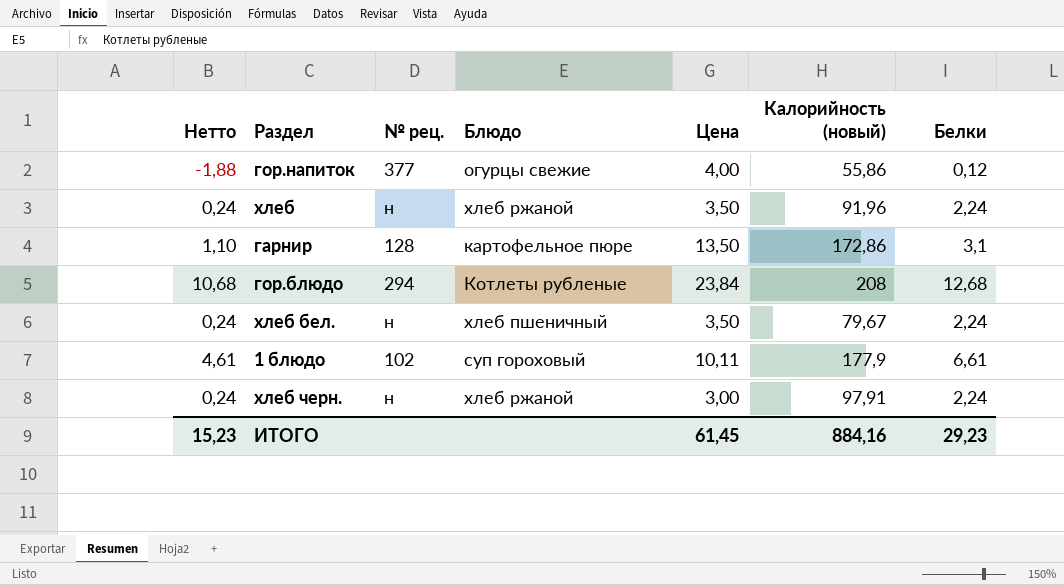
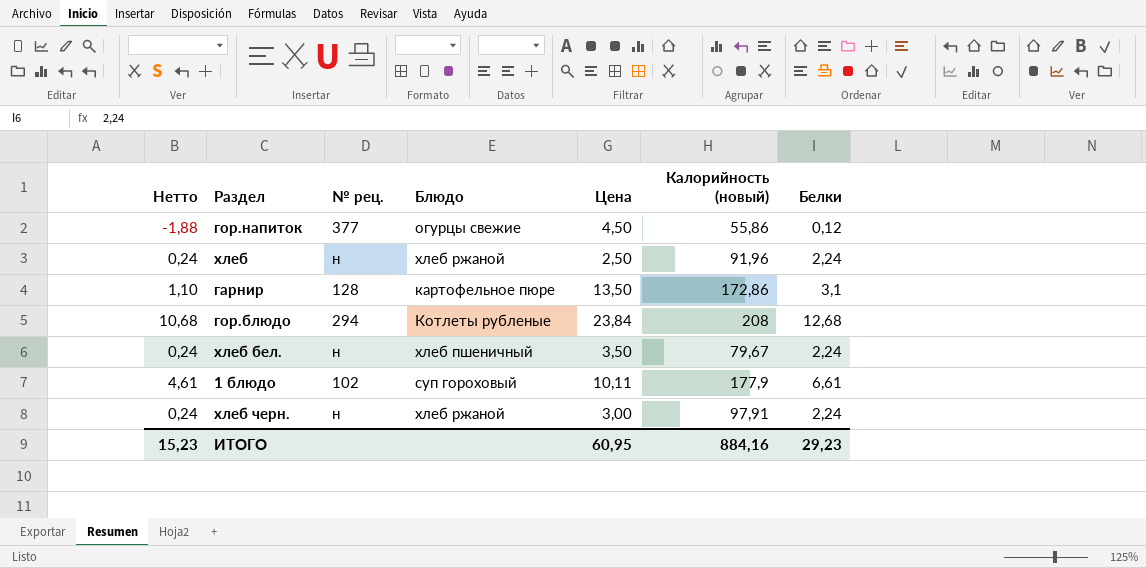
гор.напиток | Цена: 4,00 -> 4,50
хлеб | Цена: 3,50 -> 2,50
ИТОГО | Цена: 61,45 -> 60,95

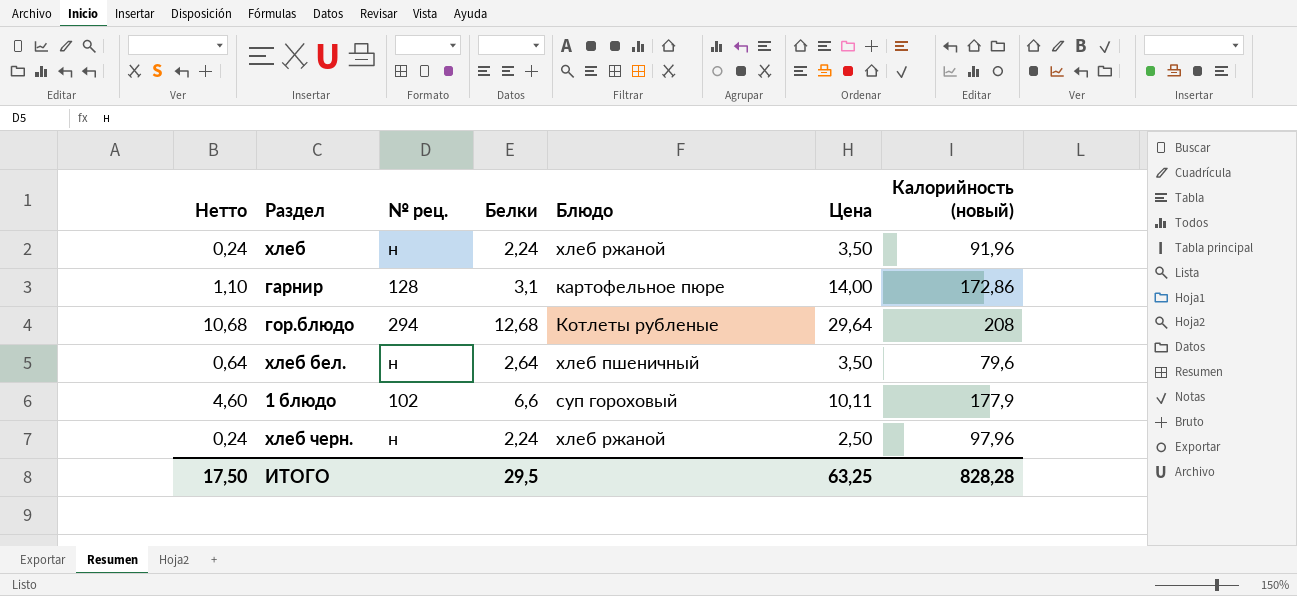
column Белки | position: 7 -> 4
row гор.напиток: -1,88 | 377 | огурцы свежие | 4,50 | 55,86 | 0,12 -> none
хлеб | Цена: 2,50 -> 3,50
гарнир | Цена: 13,50 -> 14,00
гор.блюдо | Цена: 23,84 -> 29,64
хлеб бел. | Нетто: 0,24 -> 0,64
хлеб бел. | Белки: 2,24 -> 2,64
хлеб бел. | Калорийность (новый): 79,67 -> 79,6
1 блюдо | Нетто: 4,61 -> 4,60
1 блюдо | Белки: 6,61 -> 6,6
хлеб черн. | Цена: 3,00 -> 2,50
хлеб черн. | Калорийность (новый): 97,91 -> 97,96
ИТОГО | Нетто: 15,23 -> 17,50
ИТОГО | Белки: 29,23 -> 29,5
ИТОГО | Цена: 60,95 -> 63,25
ИТОГО | Калорийность (новый): 884,16 -> 828,28

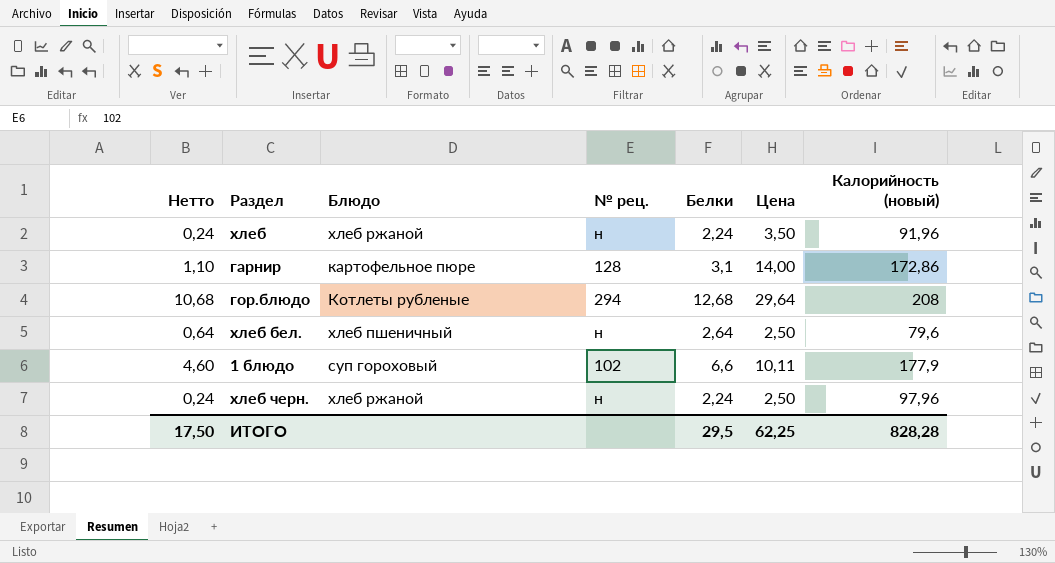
column Блюдо | position: 5 -> 3
хлеб бел. | Цена: 3,50 -> 2,50
ИТОГО | Цена: 63,25 -> 62,25

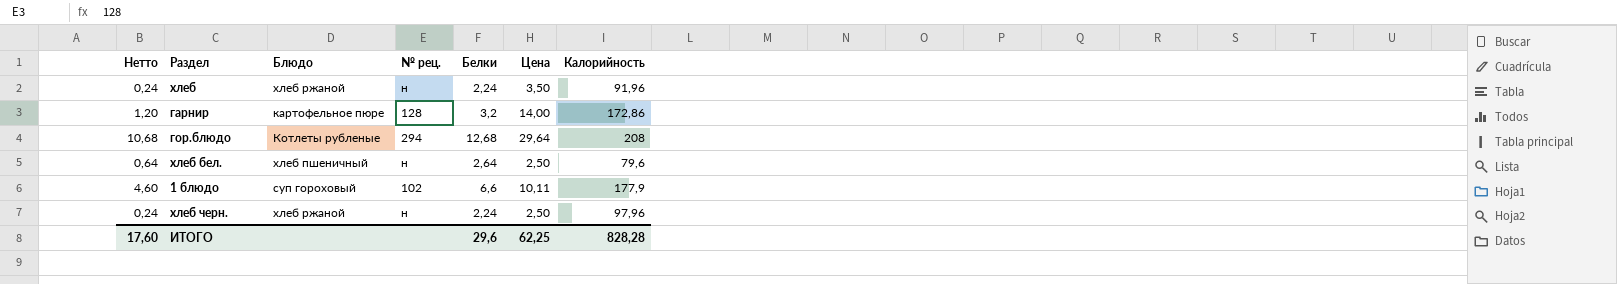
column name: Калорийность (новый) -> Калорийность
гарнир | Нетто: 1,10 -> 1,20
гарнир | Белки: 3,1 -> 3,2
ИТОГО | Нетто: 17,50 -> 17,60
ИТОГО | Белки: 29,5 -> 29,6

